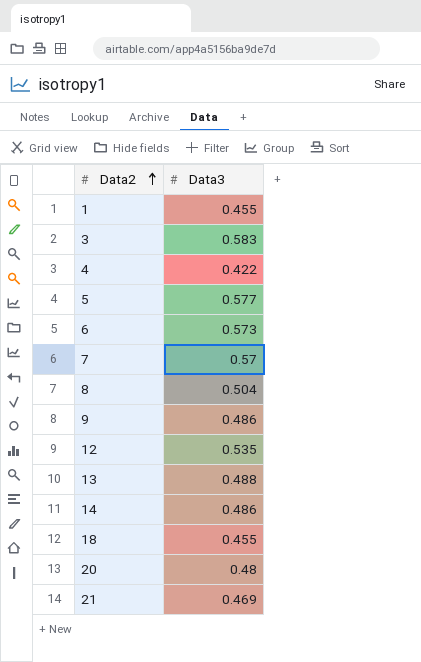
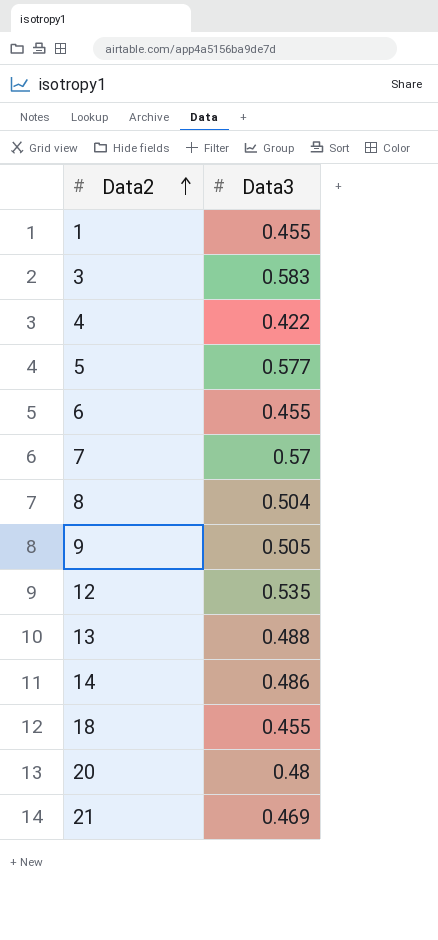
6 | Data3: 0.573 -> 0.455
9 | Data3: 0.486 -> 0.505

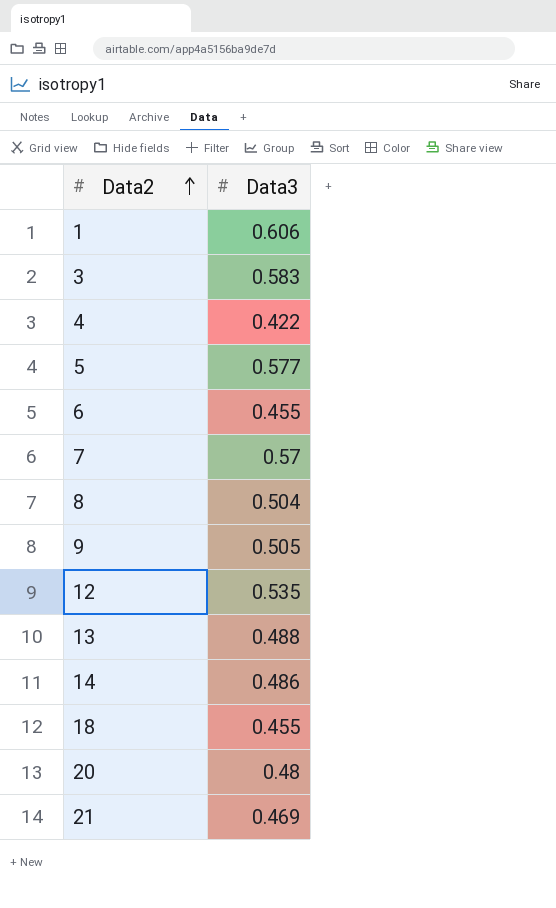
1 | Data3: 0.455 -> 0.606

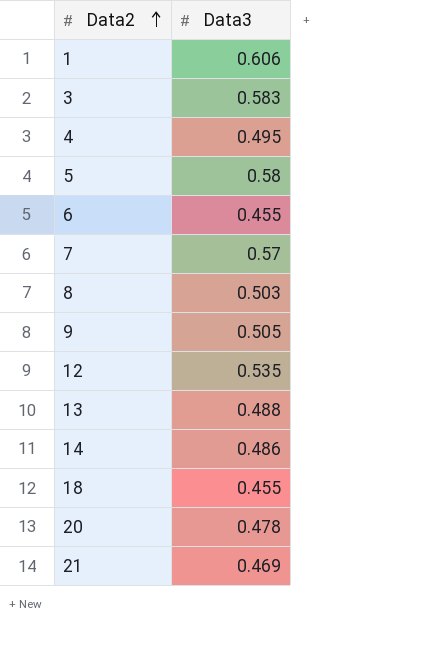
4 | Data3: 0.422 -> 0.495
5 | Data3: 0.577 -> 0.58
8 | Data3: 0.504 -> 0.503
20 | Data3: 0.48 -> 0.478

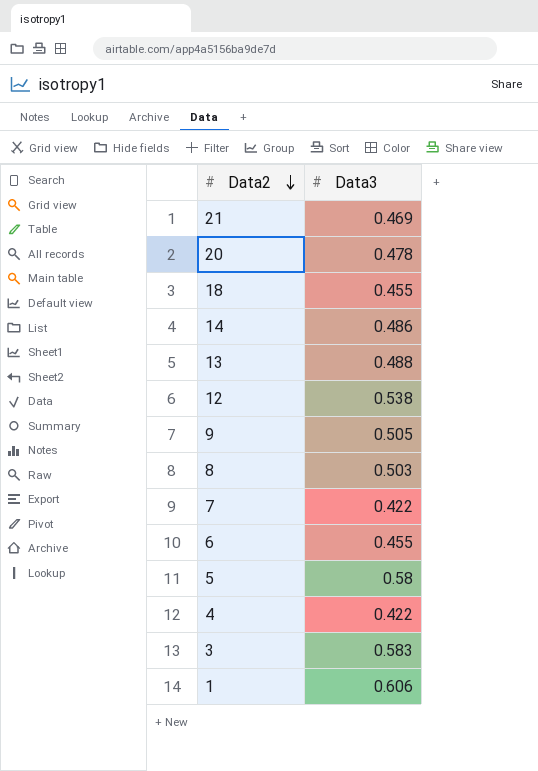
row order: Data2 ascending -> Data2 descending
12 | Data3: 0.535 -> 0.538
7 | Data3: 0.57 -> 0.422
4 | Data3: 0.495 -> 0.422

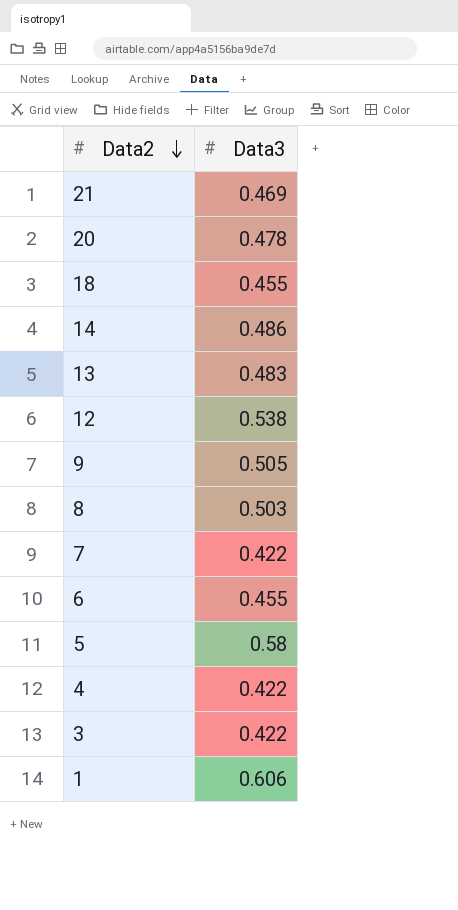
13 | Data3: 0.488 -> 0.483
3 | Data3: 0.583 -> 0.422

